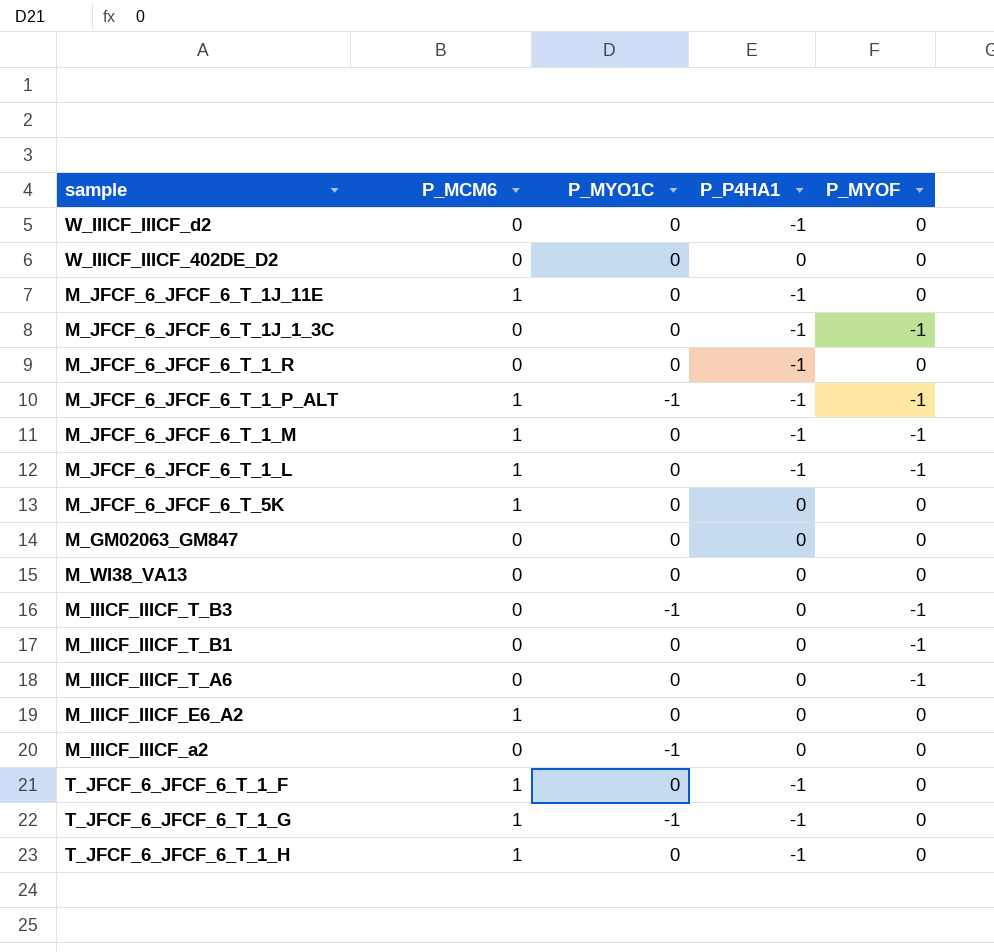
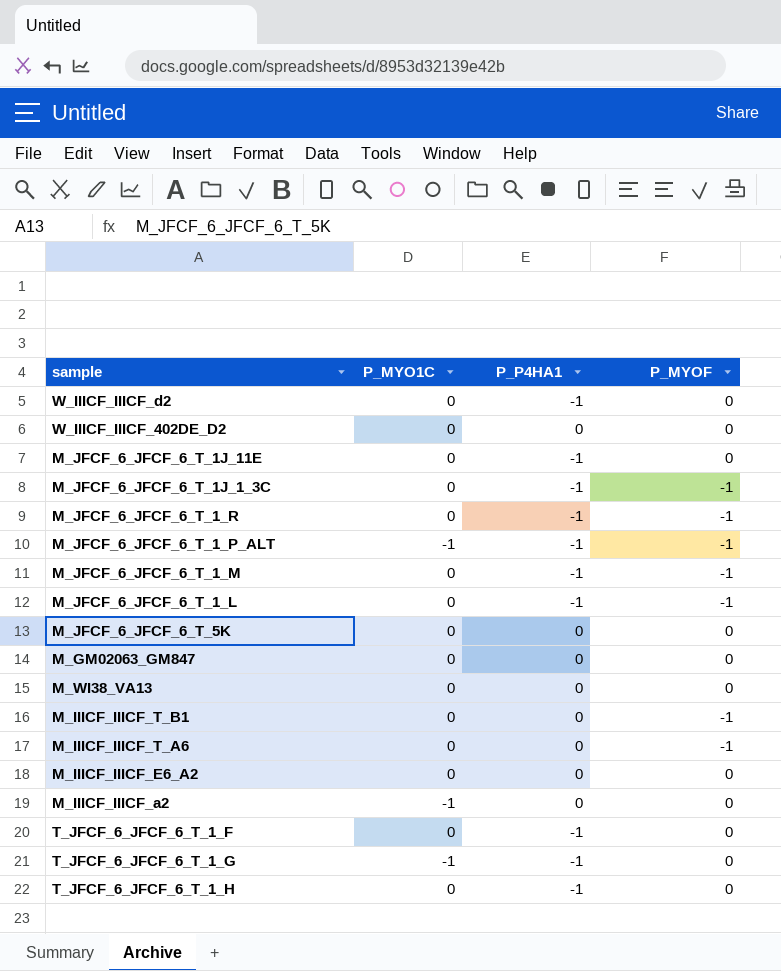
column P_MCM6 | position: 2 -> none
row M_IIICF_IIICF_T_B3: 0 | -1 | 0 | -1 -> none
M_JFCF_6_JFCF_6_T_1_R | P_MYOF: 0 -> -1

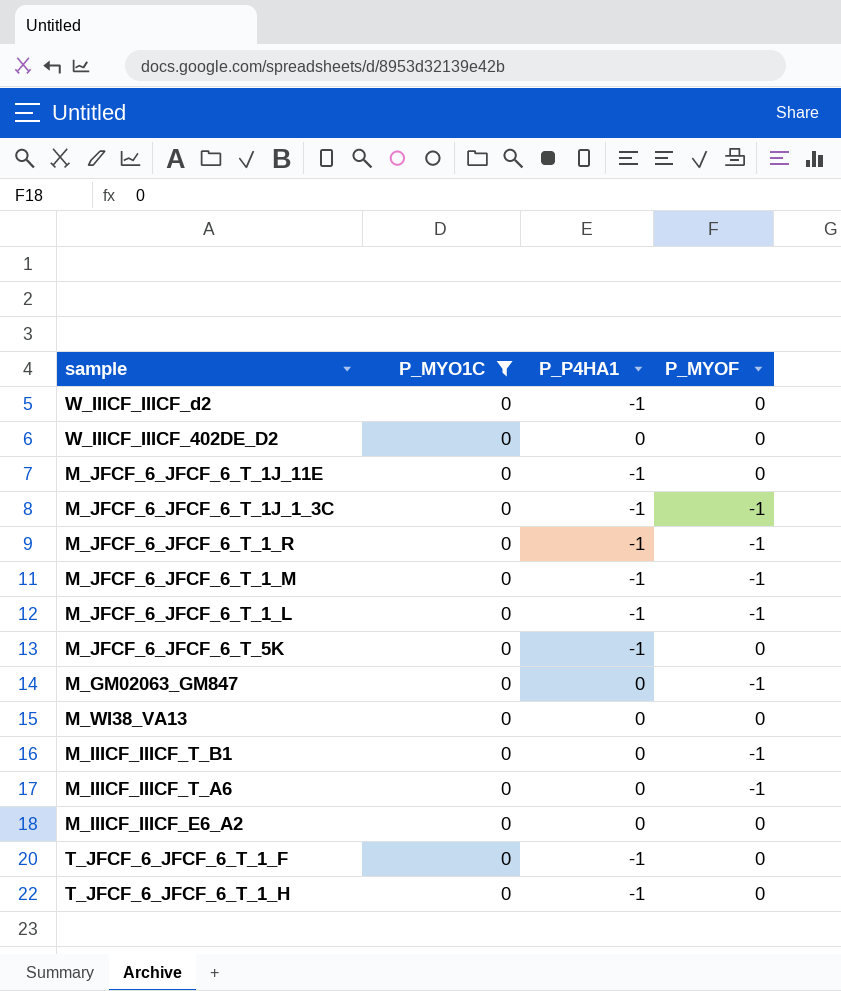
filter: none -> P_MYO1C = 0
M_JFCF_6_JFCF_6_T_5K | P_P4HA1: 0 -> -1
M_GM02063_GM847 | P_MYOF: 0 -> -1

